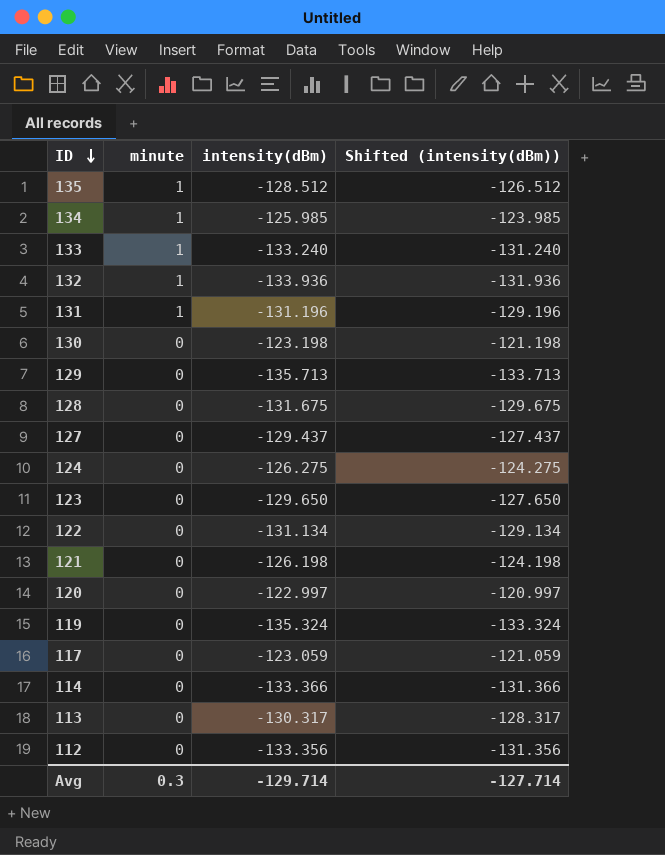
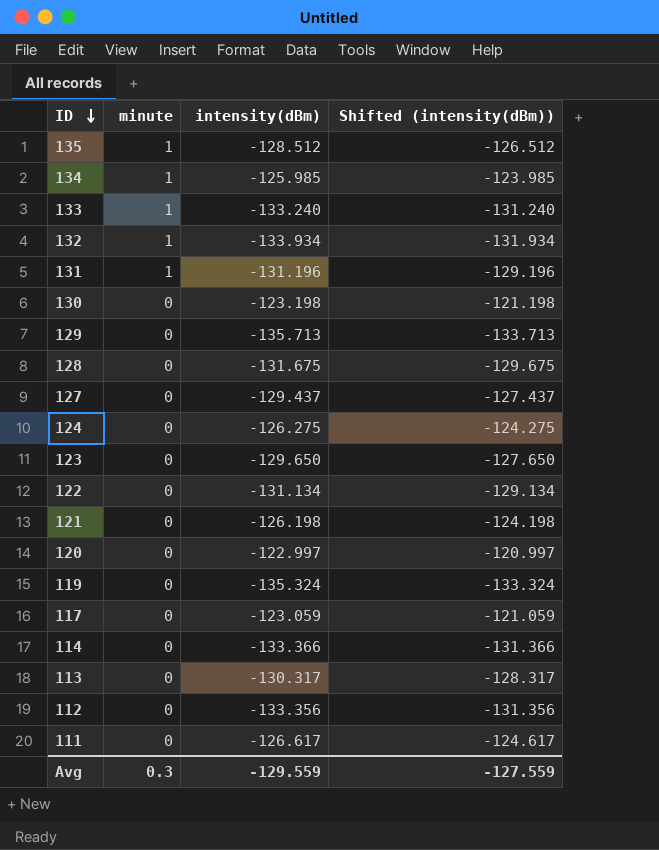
132 | intensity(dBm): -133.936 -> -133.934
132 | Shifted (intensity(dBm)): -131.936 -> -131.934
row 111: none -> 0 | -126.617 | -124.617
Avg | intensity(dBm): -129.714 -> -129.559
Avg | Shifted (intensity(dBm)): -127.714 -> -127.559

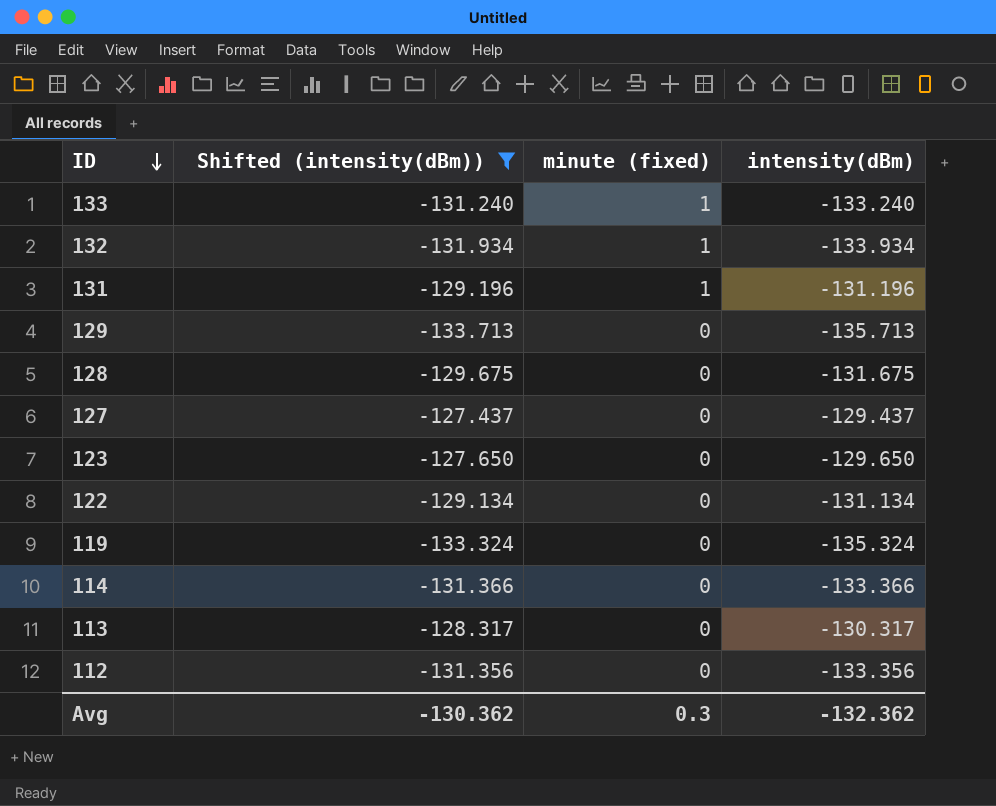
filter: none -> Shifted (intensity(dBm)) <= -127.437
column Shifted (intensity(dBm)) | position: 4 -> 2
column name: minute -> minute (fixed)
Avg | Shifted (intensity(dBm)): -127.559 -> -130.362
Avg | intensity(dBm): -129.559 -> -132.362

